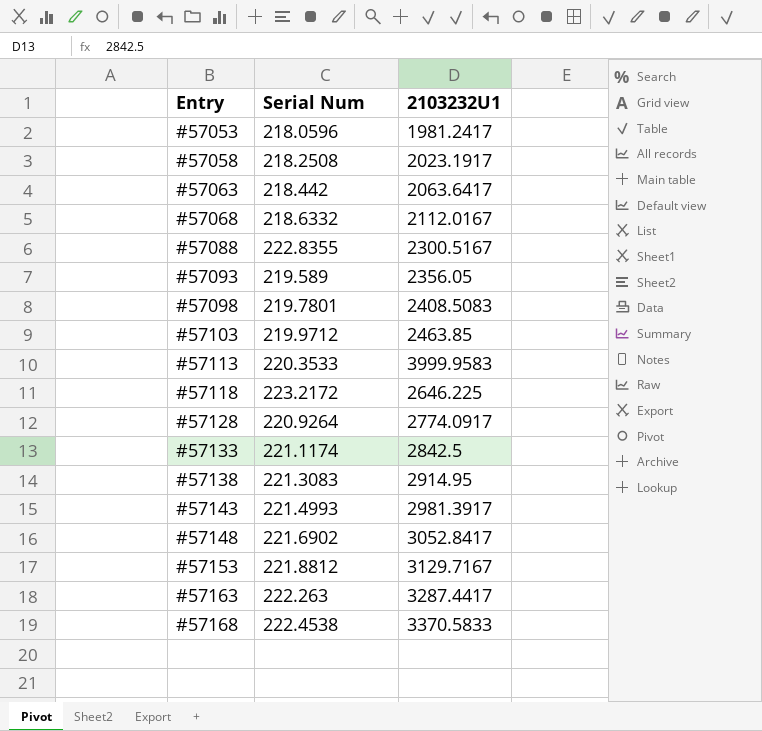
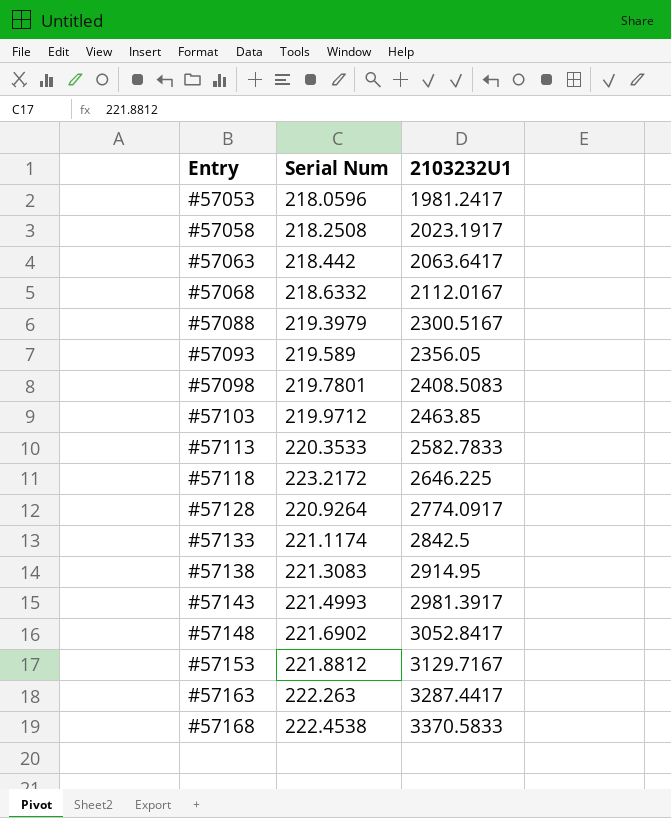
#57088 | Serial Num: 222.8355 -> 219.3979
#57113 | 2103232U1: 3999.9583 -> 2582.7833

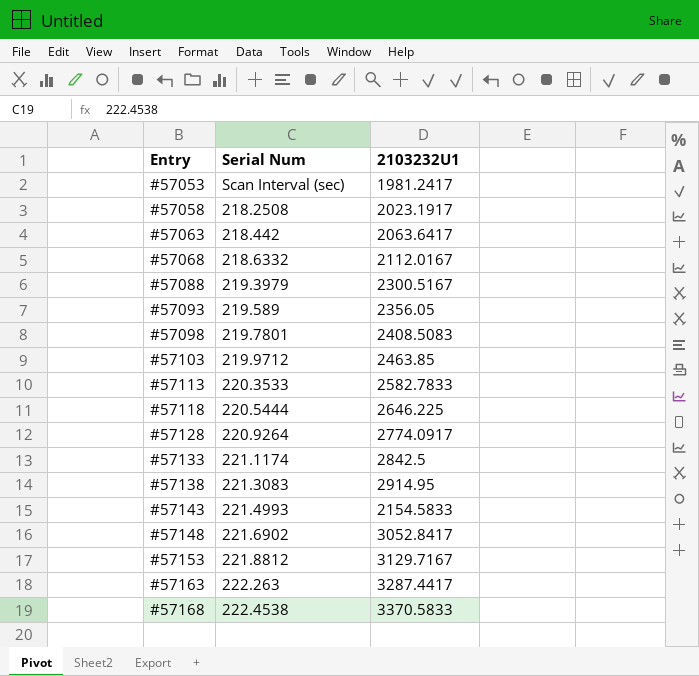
#57053 | Serial Num: 218.0596 -> Scan Interval (sec)
#57118 | Serial Num: 223.2172 -> 220.5444
#57143 | 2103232U1: 2981.3917 -> 2154.5833

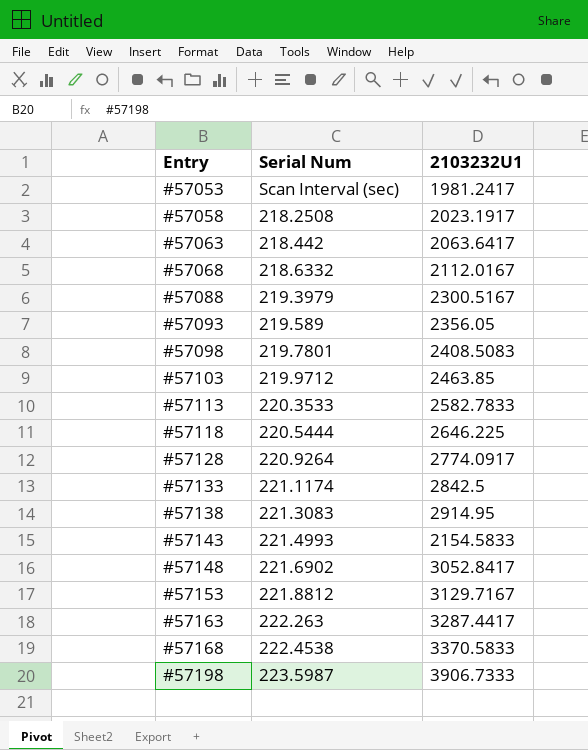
row #57198: none -> 223.5987 | 3906.7333

